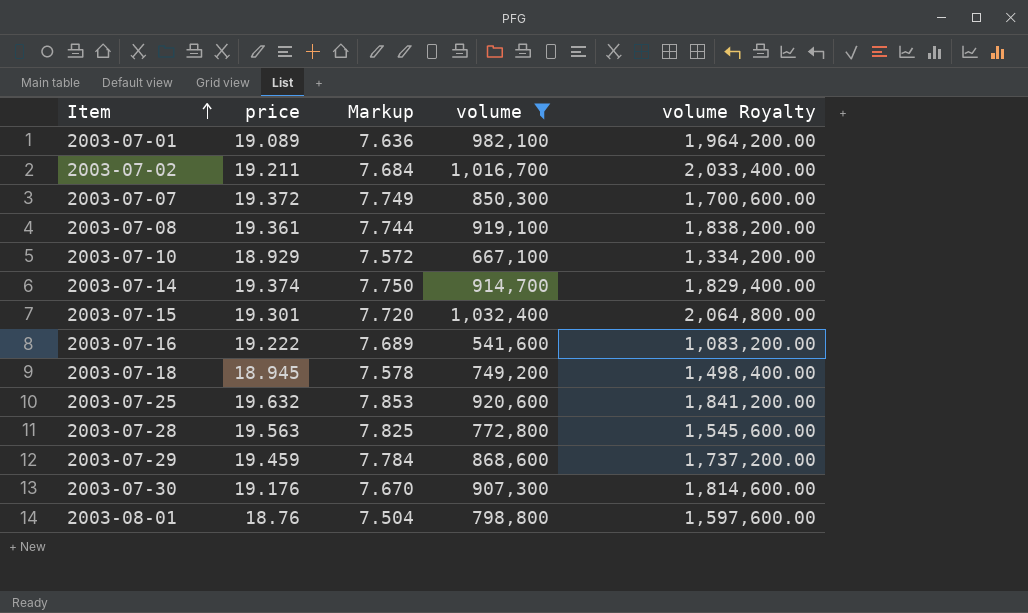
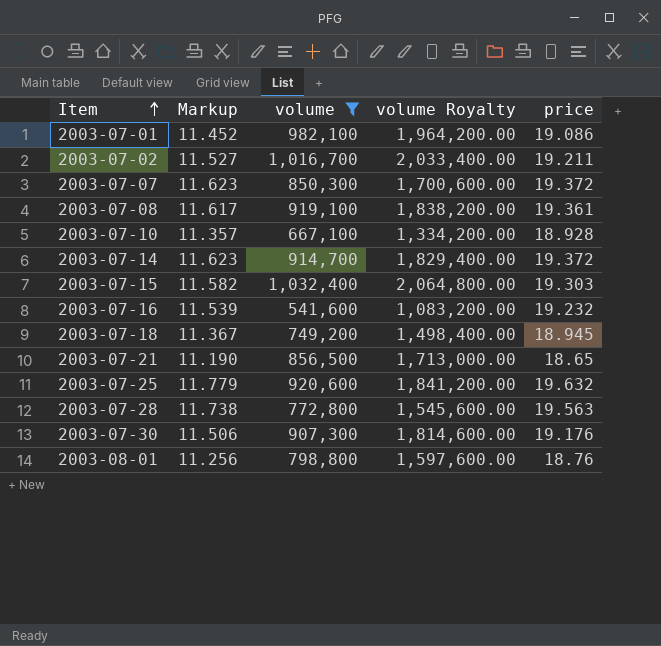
column Markup | formula: [price] * 0.4 -> [price] * 0.6
column price | position: 2 -> 5
row 2003-07-29: 19.459 | 7.784 | 868,600 | 1,737,200.00 -> none
2003-07-01 | price: 19.089 -> 19.086
2003-07-10 | price: 18.929 -> 18.928
2003-07-14 | price: 19.374 -> 19.372
2003-07-15 | price: 19.301 -> 19.303
2003-07-16 | price: 19.222 -> 19.232
row 2003-07-21: none -> 11.190 | 856,500 | 1,713,000.00 | 18.65

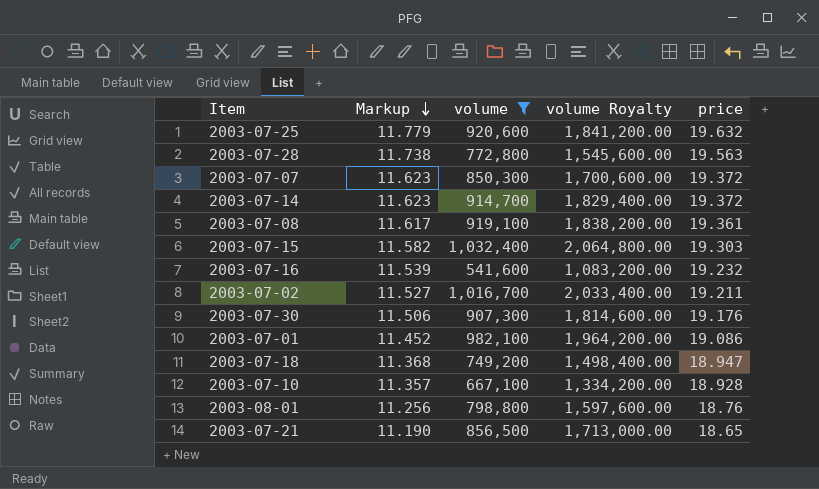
row order: Item ascending -> Markup descending
2003-07-18 | Markup: 11.367 -> 11.368
2003-07-18 | price: 18.945 -> 18.947

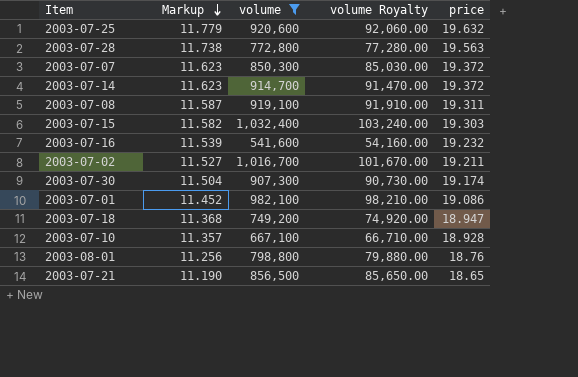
column volume Royalty | formula: [volume] * 2 -> [volume] * 0.1
2003-07-08 | Markup: 11.617 -> 11.587
2003-07-08 | price: 19.361 -> 19.311
2003-07-30 | Markup: 11.506 -> 11.504
2003-07-30 | price: 19.176 -> 19.174

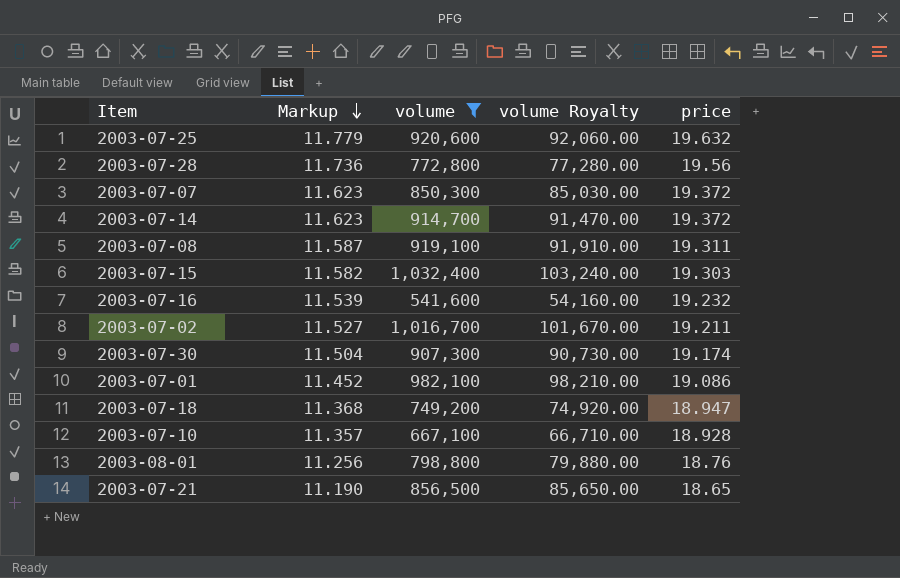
2003-07-28 | Markup: 11.738 -> 11.736
2003-07-28 | price: 19.563 -> 19.56

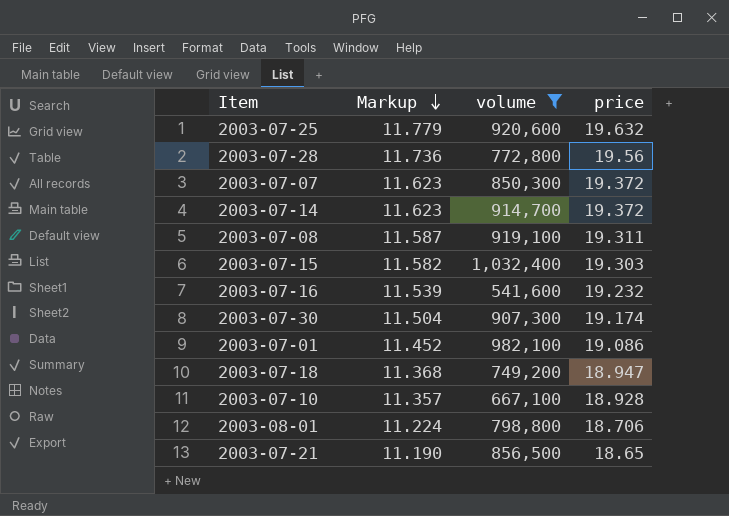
column volume Royalty | formula: [volume] * 0.1 -> none
row 2003-07-02: 11.527 | 1,016,700 | 101,670.00 | 19.211 -> none
2003-08-01 | Markup: 11.256 -> 11.224
2003-08-01 | price: 18.76 -> 18.706

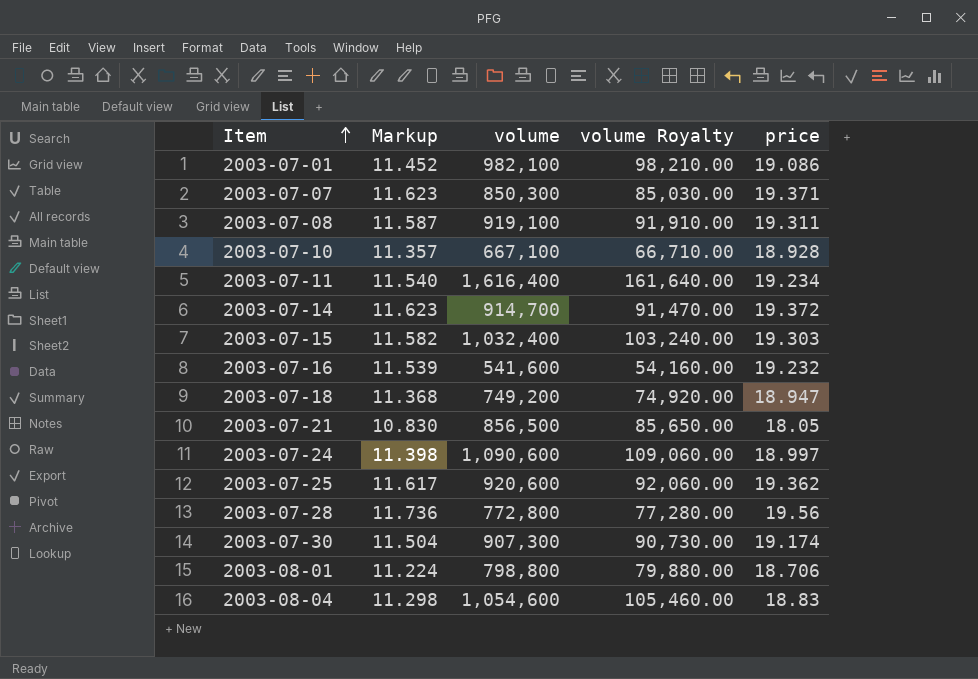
filter: volume <= 1,032,400 -> none
row order: Markup descending -> Item ascending
column volume Royalty | formula: none -> [volume] * 0.1
2003-07-07 | price: 19.372 -> 19.371
2003-07-21 | Markup: 11.190 -> 10.830
2003-07-21 | price: 18.65 -> 18.05
2003-07-25 | Markup: 11.779 -> 11.617
2003-07-25 | price: 19.632 -> 19.362

